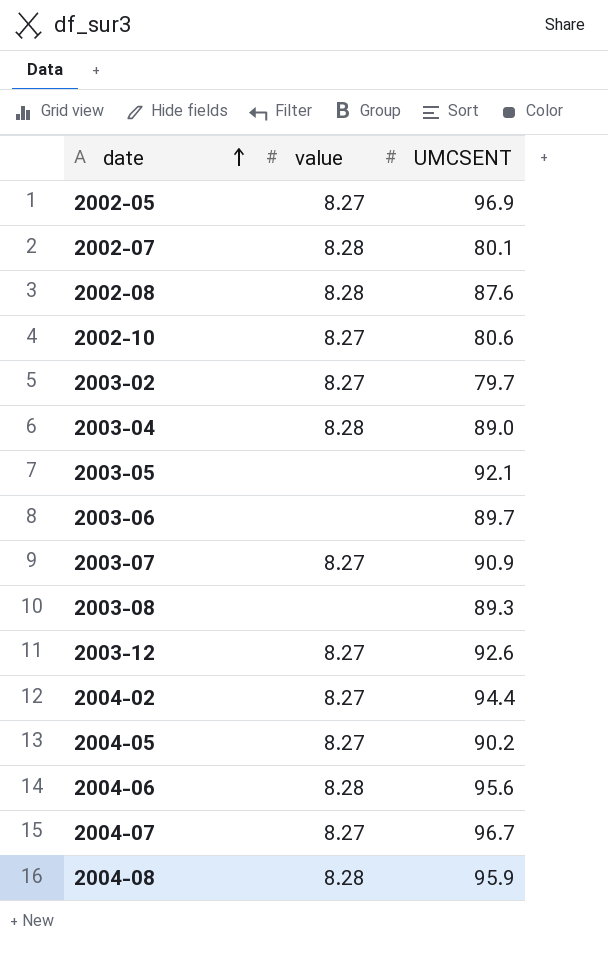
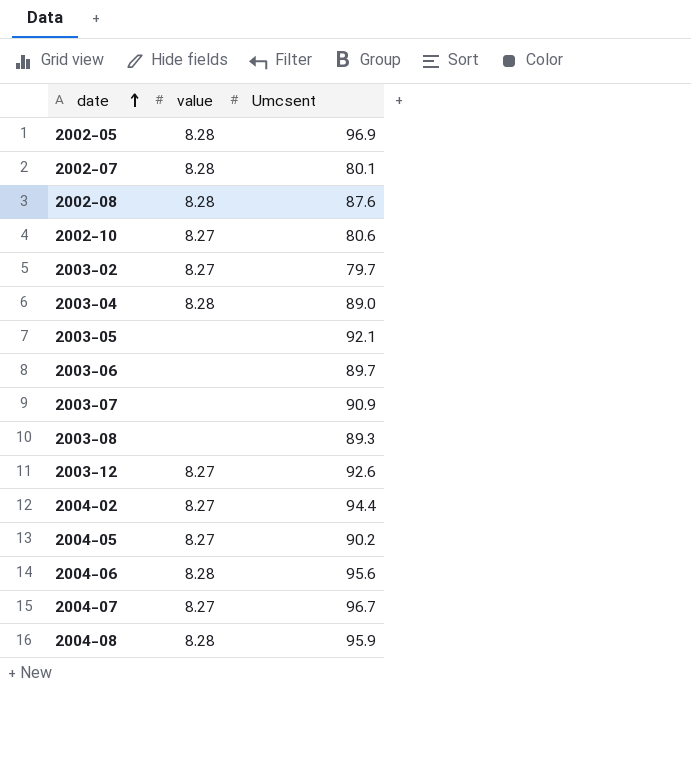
column name: UMCSENT -> Umcsent
2002-05 | value: 8.27 -> 8.28
2003-07 | value: 8.27 -> none

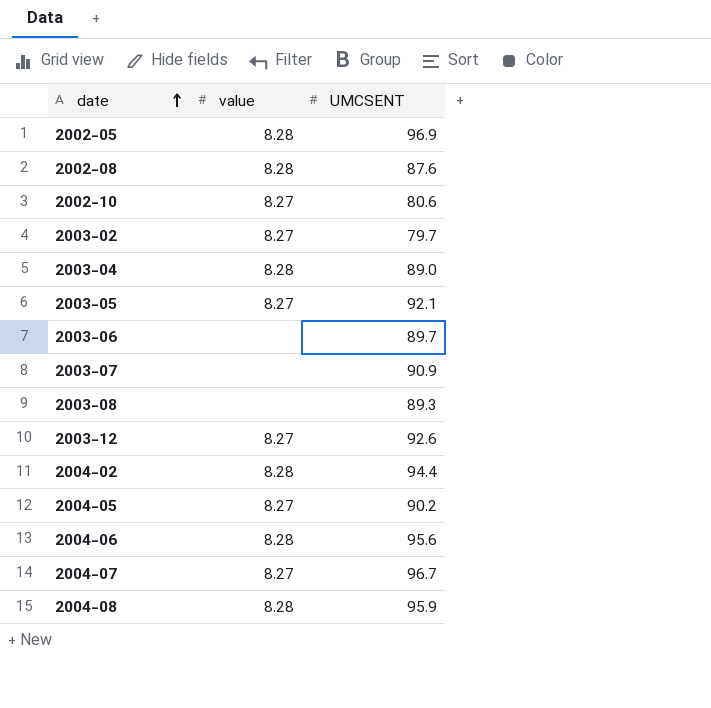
column name: Umcsent -> UMCSENT
row 2002-07: 8.28 | 80.1 -> none
2003-05 | value: none -> 8.27
2004-02 | value: 8.27 -> 8.28

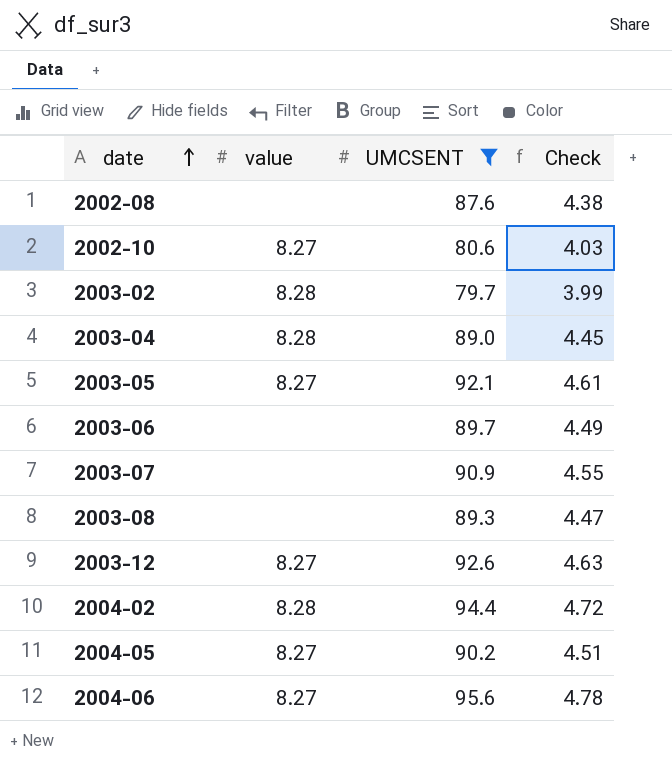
filter: none -> UMCSENT <= 95.6
column Check | formula: none -> [UMCSENT] * 0.05
2002-08 | value: 8.28 -> none
2003-02 | value: 8.27 -> 8.28
2004-06 | value: 8.28 -> 8.27

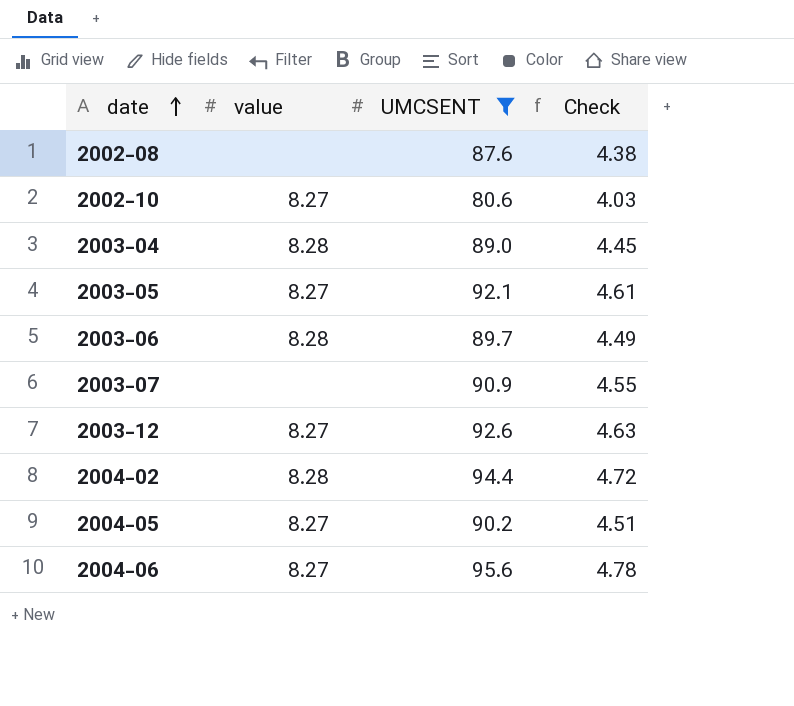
row 2003-02: 8.28 | 79.7 | 3.99 -> none
row 2003-08: none | 89.3 | 4.47 -> none
2003-06 | value: none -> 8.28

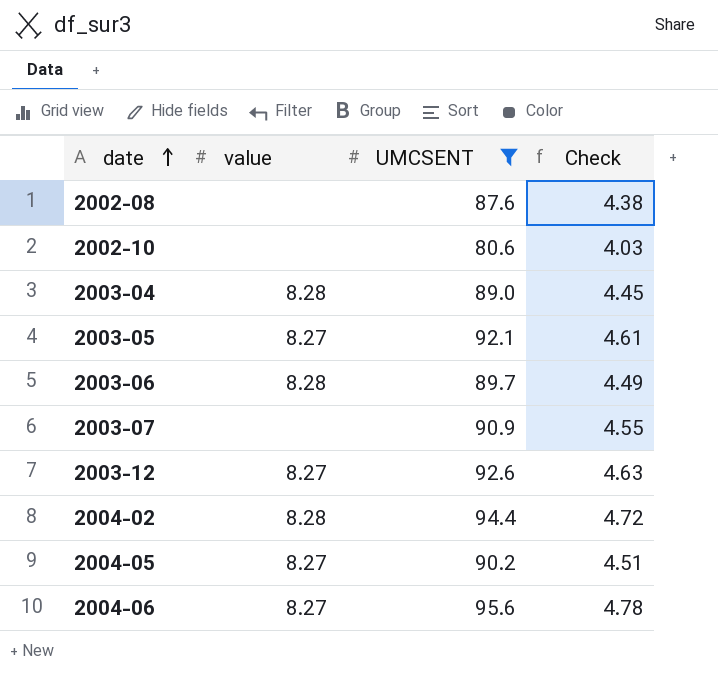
2002-10 | value: 8.27 -> none

